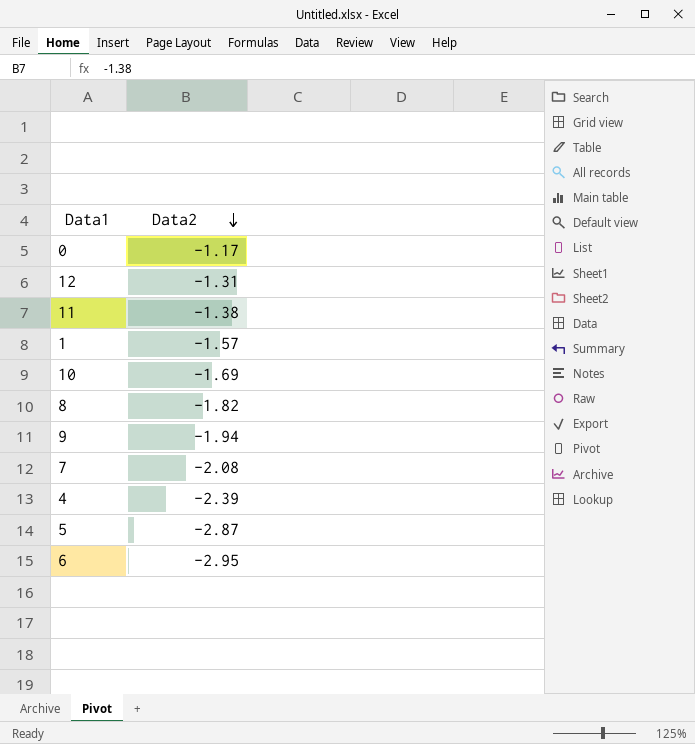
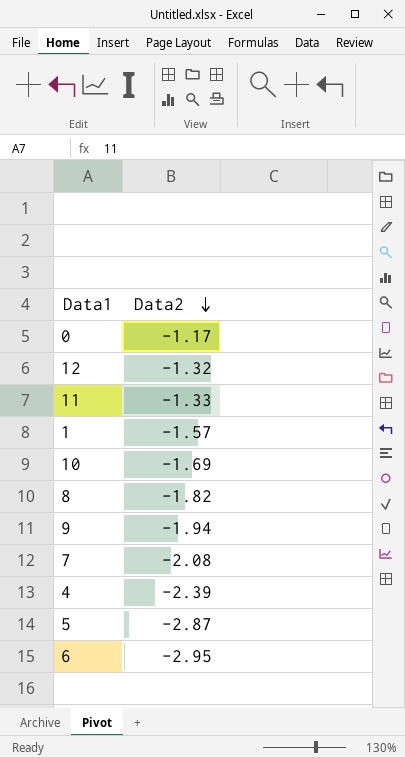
12 | Data2: -1.31 -> -1.32
11 | Data2: -1.38 -> -1.33

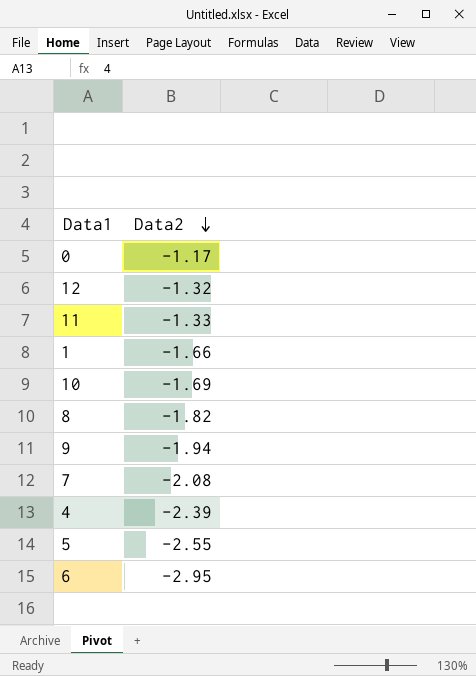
1 | Data2: -1.57 -> -1.66
5 | Data2: -2.87 -> -2.55

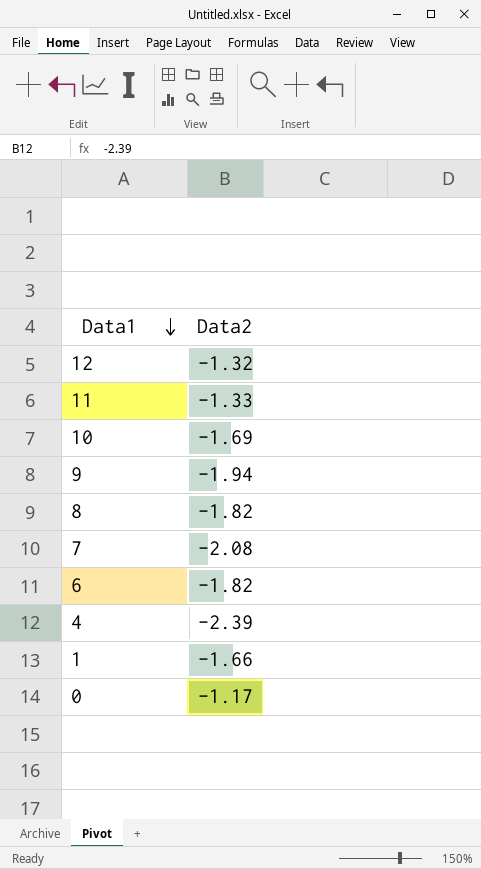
row order: Data2 descending -> Data1 descending
row 5: -2.55 -> none
6 | Data2: -2.95 -> -1.82

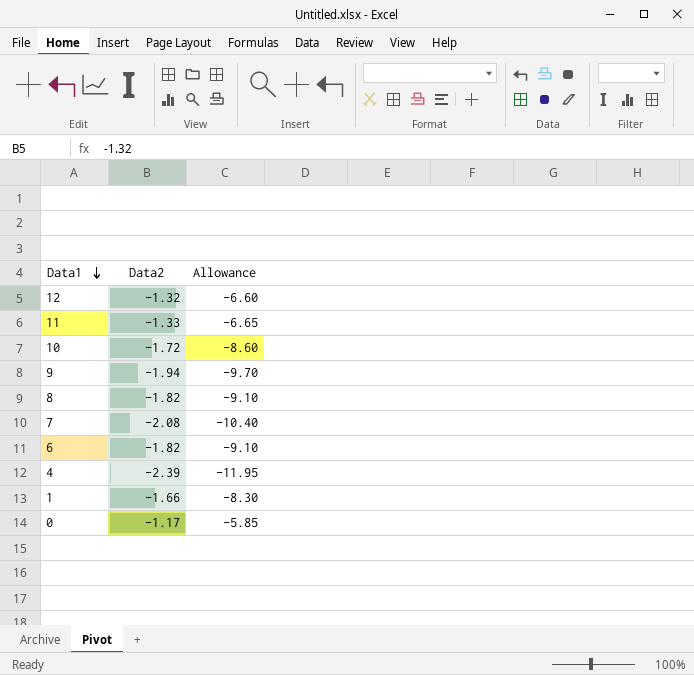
column Allowance | formula: none -> [Data2] * 5
10 | Data2: -1.69 -> -1.72

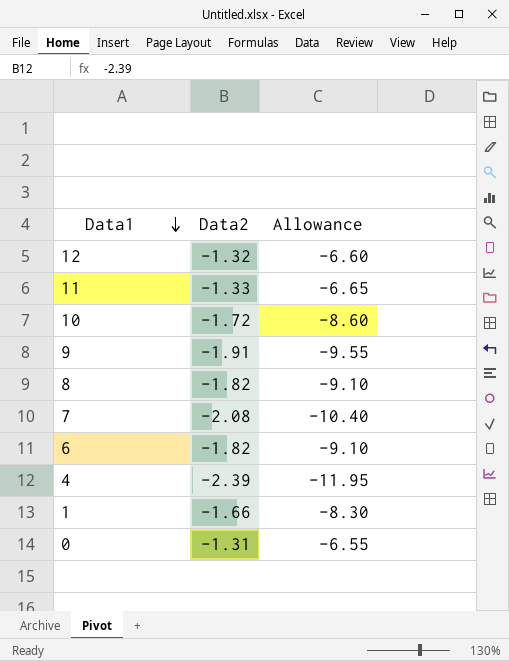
9 | Data2: -1.94 -> -1.91
9 | Allowance: -9.70 -> -9.55
0 | Data2: -1.17 -> -1.31
0 | Allowance: -5.85 -> -6.55

